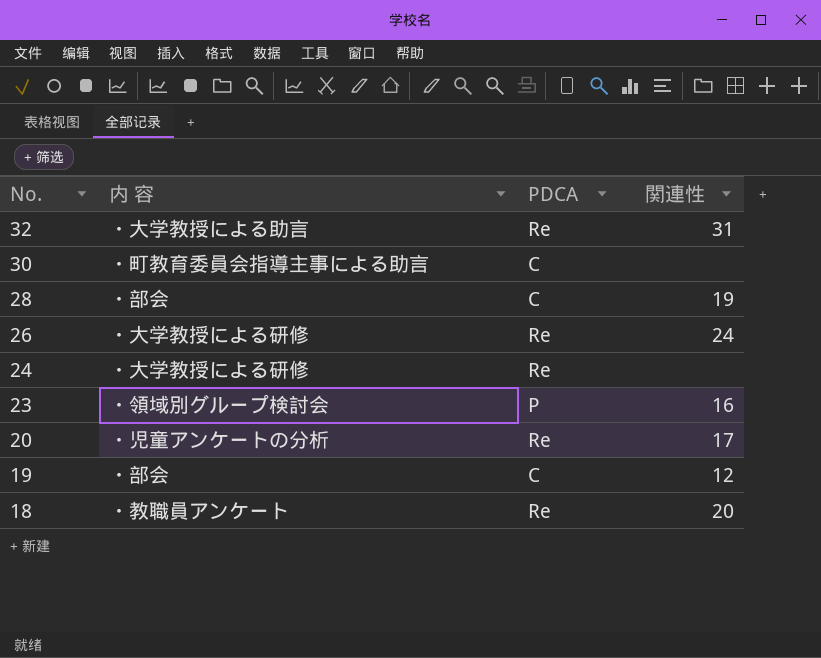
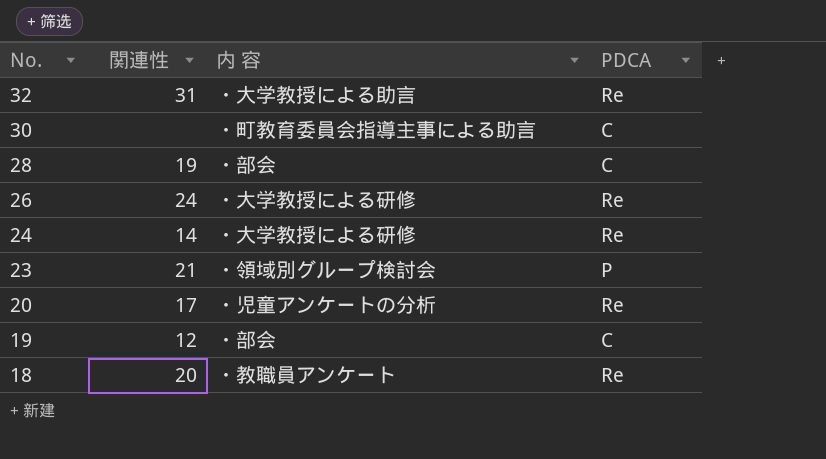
column 関連性 | position: 4 -> 2
24 | 関連性: none -> 14
23 | 関連性: 16 -> 21

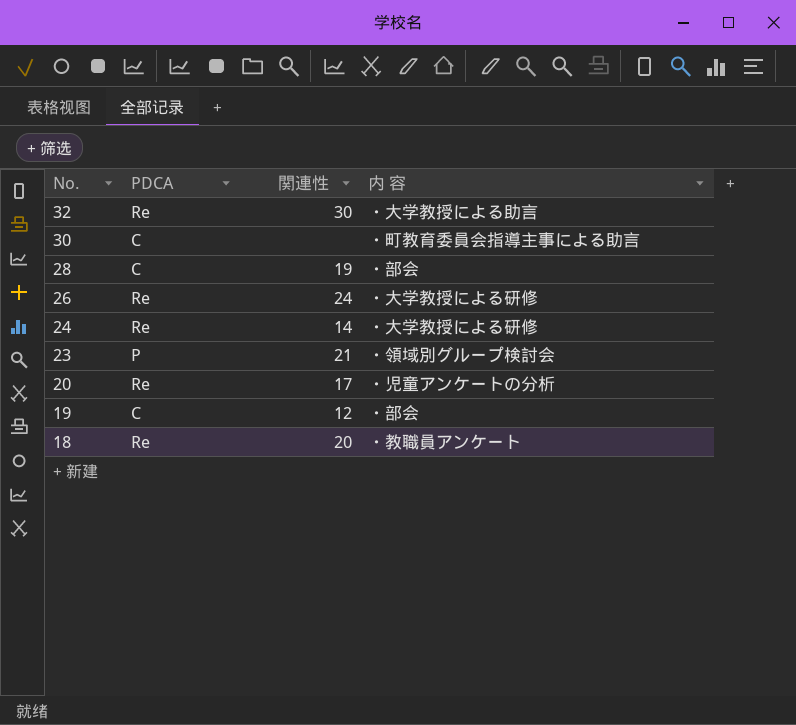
column PDCA | position: 4 -> 2
32 | 関連性: 31 -> 30

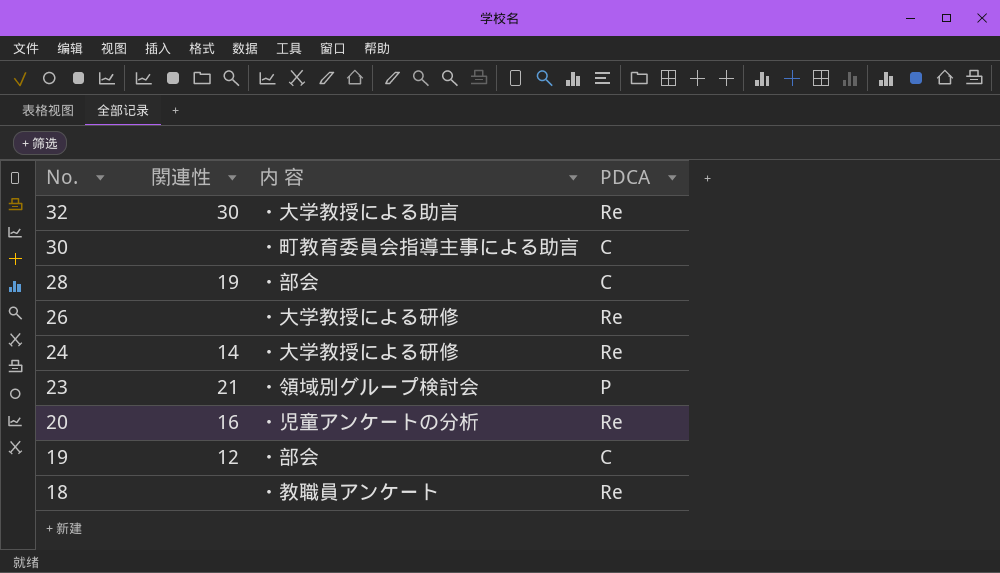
column PDCA | position: 2 -> 4
26 | 関連性: 24 -> none
20 | 関連性: 17 -> 16
18 | 関連性: 20 -> none

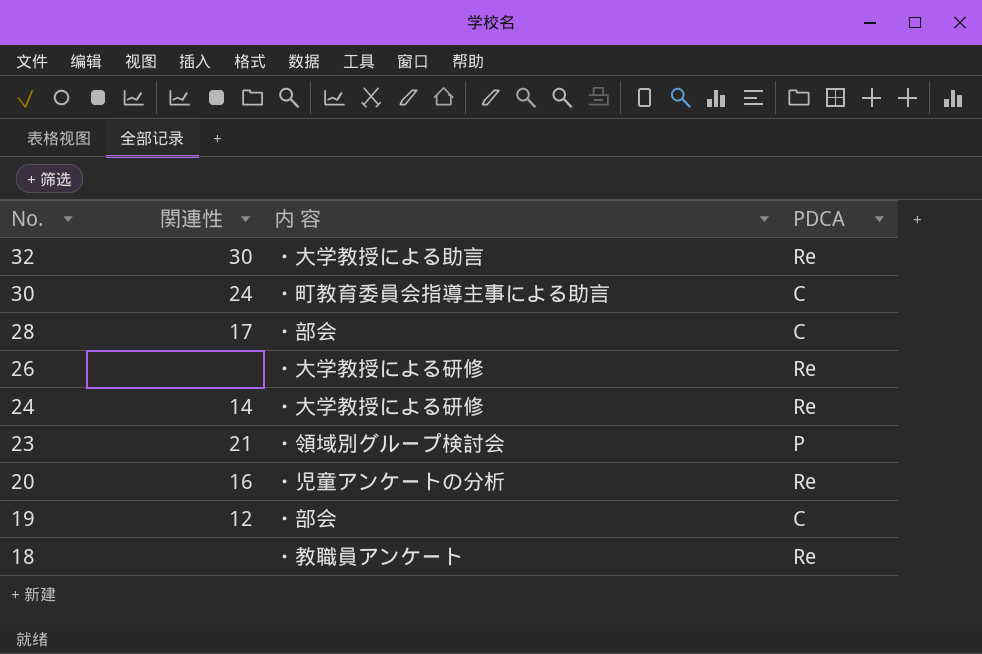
30 | 関連性: none -> 24
28 | 関連性: 19 -> 17

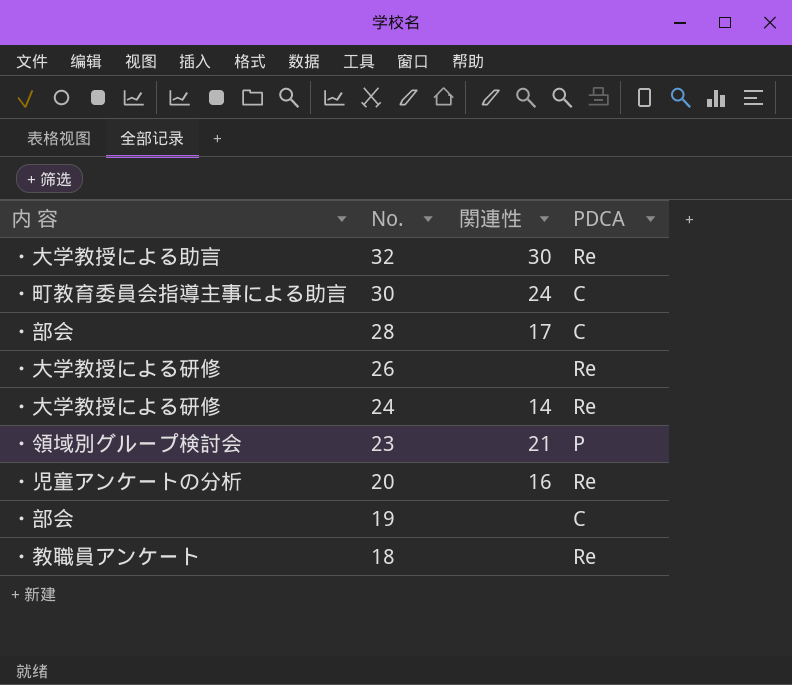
column 内 容 | position: 3 -> 1
19 | 関連性: 12 -> none

